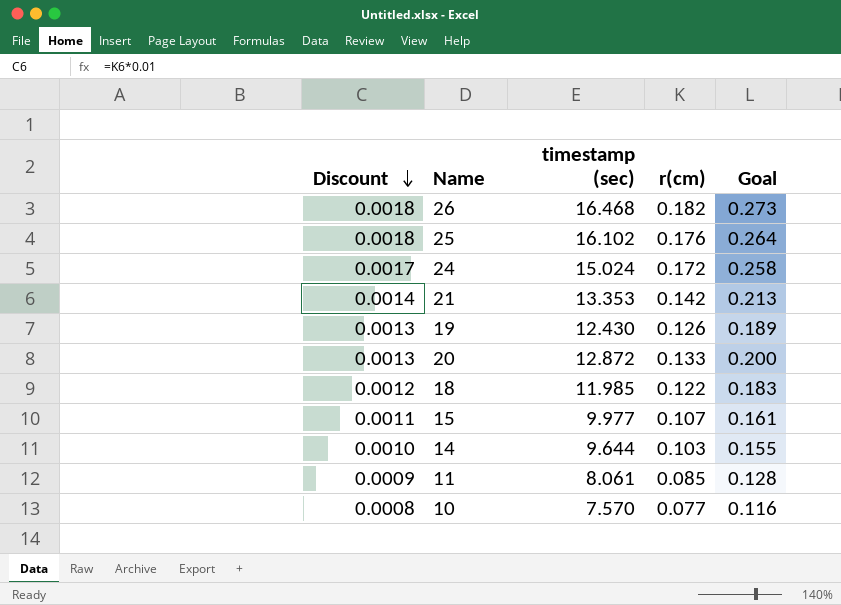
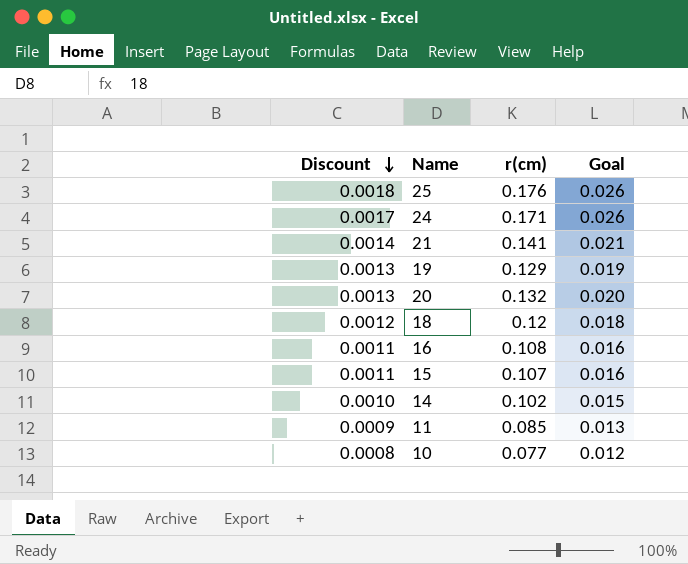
column timestamp (sec) | position: 3 -> none
column Goal | formula: [r(cm)] * 1.5 -> [r(cm)] * 0.15
row 26: 0.0018 | 16.468 | 0.182 | 0.273 -> none
24 | r(cm): 0.172 -> 0.171
21 | r(cm): 0.142 -> 0.141
19 | r(cm): 0.126 -> 0.129
20 | r(cm): 0.133 -> 0.132
18 | r(cm): 0.122 -> 0.12
row 16: none -> 0.0011 | 0.108 | 0.016
14 | r(cm): 0.103 -> 0.102

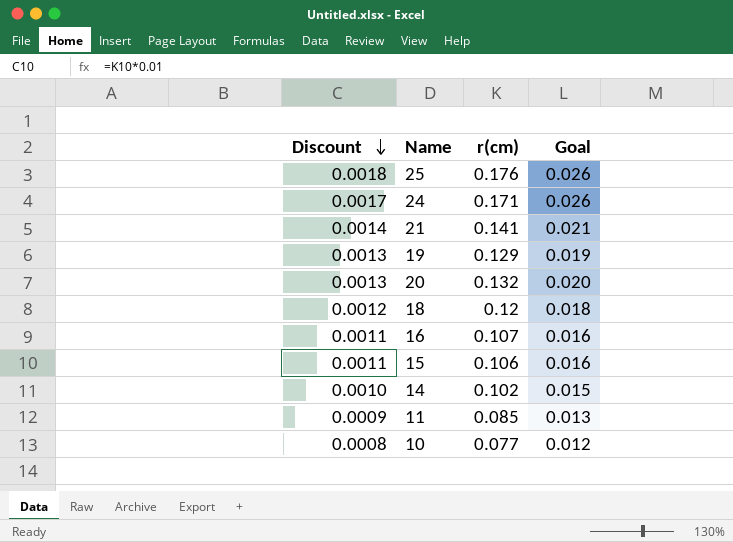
16 | r(cm): 0.108 -> 0.107
15 | r(cm): 0.107 -> 0.106

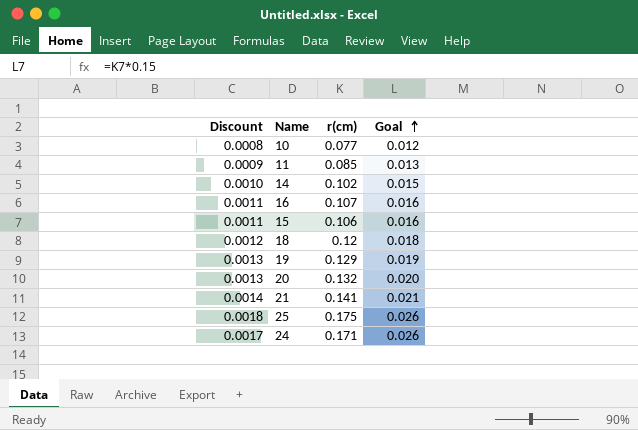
row order: Discount descending -> Goal ascending
25 | r(cm): 0.176 -> 0.175

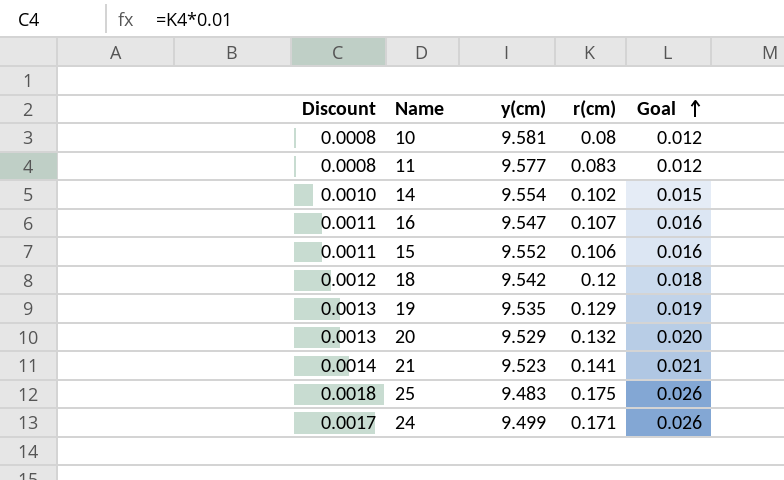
column y(cm) | position: none -> 3
10 | r(cm): 0.077 -> 0.08
11 | Discount: 0.0009 -> 0.0008
11 | r(cm): 0.085 -> 0.083
11 | Goal: 0.013 -> 0.012

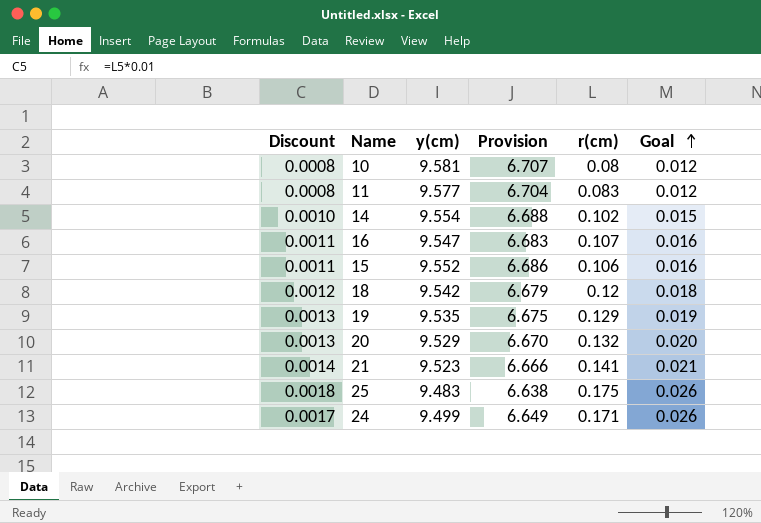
column Provision | formula: none -> [y(cm)] * 0.7

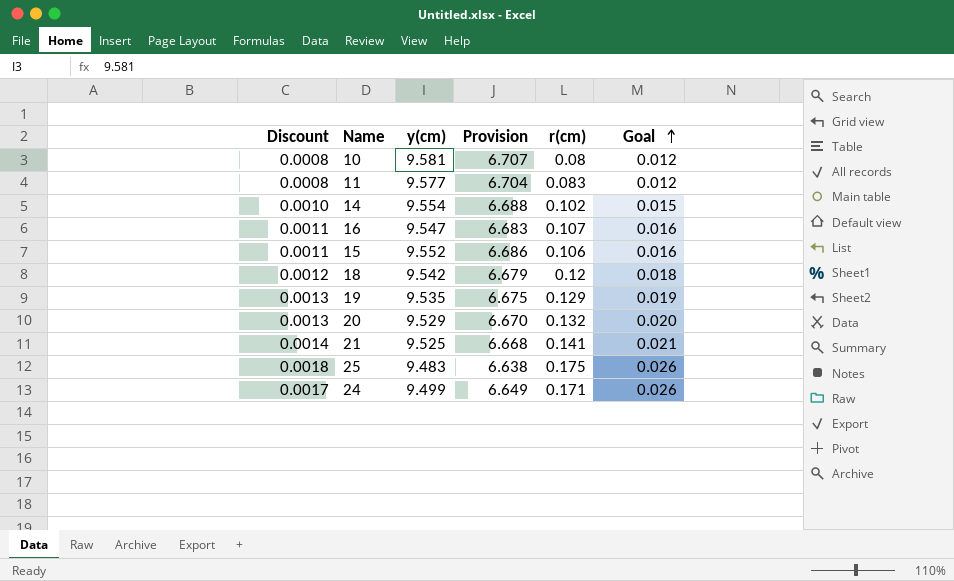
21 | y(cm): 9.523 -> 9.525
21 | Provision: 6.666 -> 6.668

